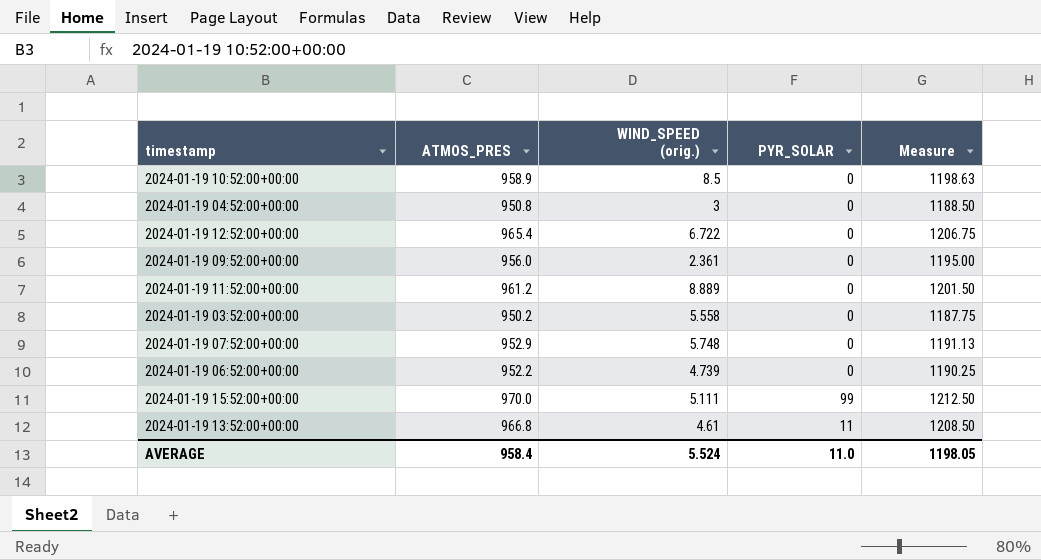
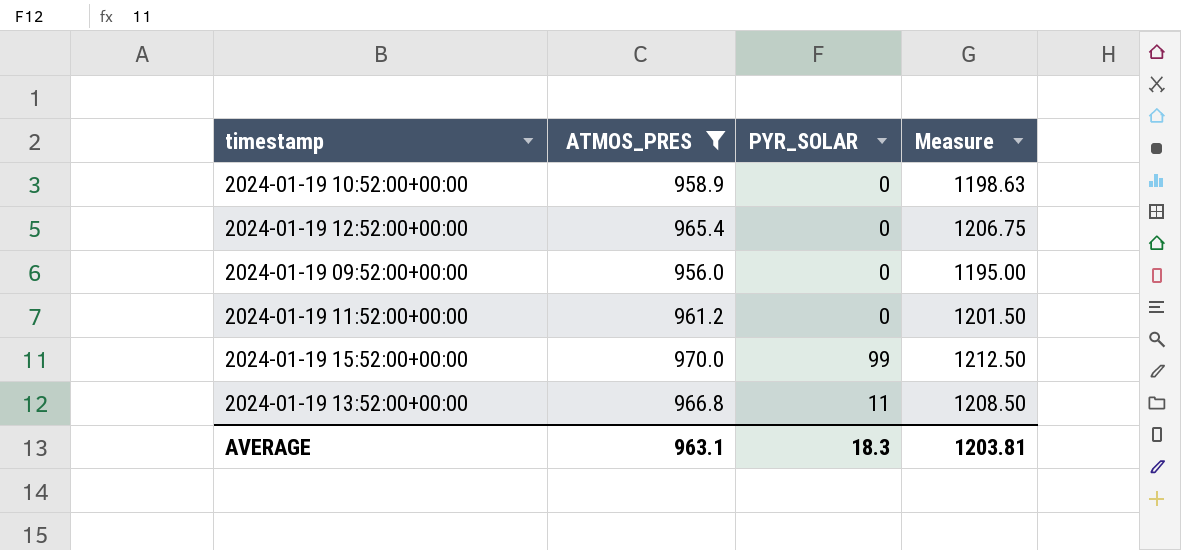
filter: none -> ATMOS_PRES >= 956.0
column WIND_SPEED (orig.) | position: 3 -> none
AVERAGE | ATMOS_PRES: 958.4 -> 963.1
AVERAGE | PYR_SOLAR: 11.0 -> 18.3
AVERAGE | Measure: 1198.05 -> 1203.81

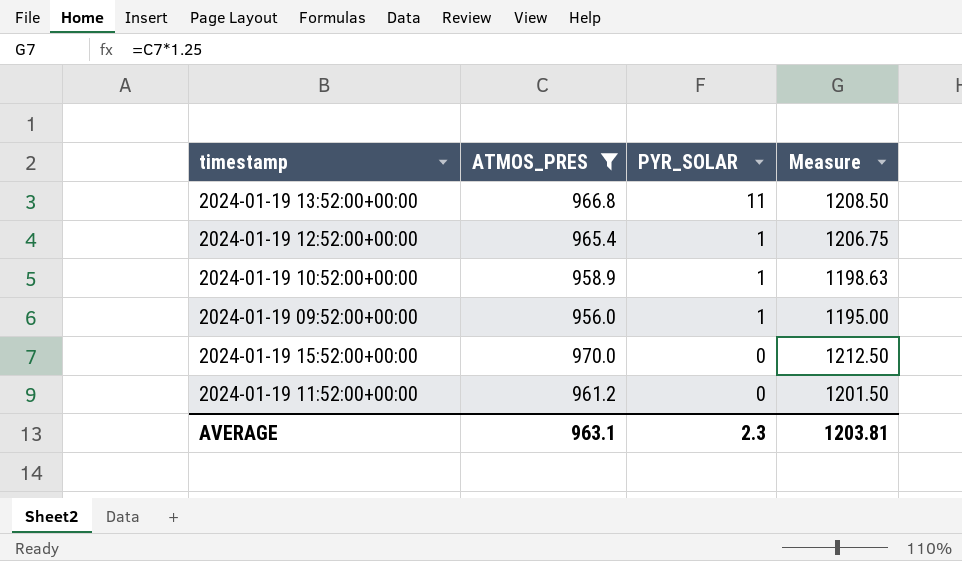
row order: none -> PYR_SOLAR descending
2024-01-19 12:52:00+00:00 | PYR_SOLAR: 0 -> 1
2024-01-19 10:52:00+00:00 | PYR_SOLAR: 0 -> 1
2024-01-19 09:52:00+00:00 | PYR_SOLAR: 0 -> 1
2024-01-19 15:52:00+00:00 | PYR_SOLAR: 99 -> 0
AVERAGE | PYR_SOLAR: 18.3 -> 2.3

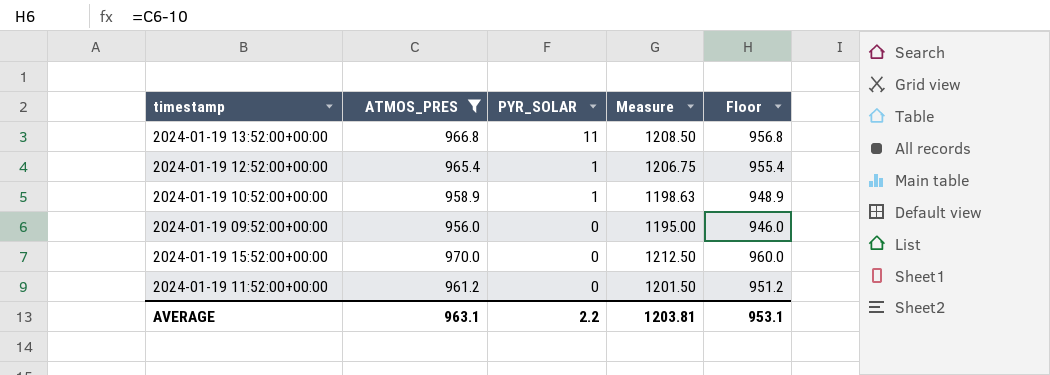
column Floor | formula: none -> [ATMOS_PRES] - 10
2024-01-19 09:52:00+00:00 | PYR_SOLAR: 1 -> 0
AVERAGE | PYR_SOLAR: 2.3 -> 2.2

